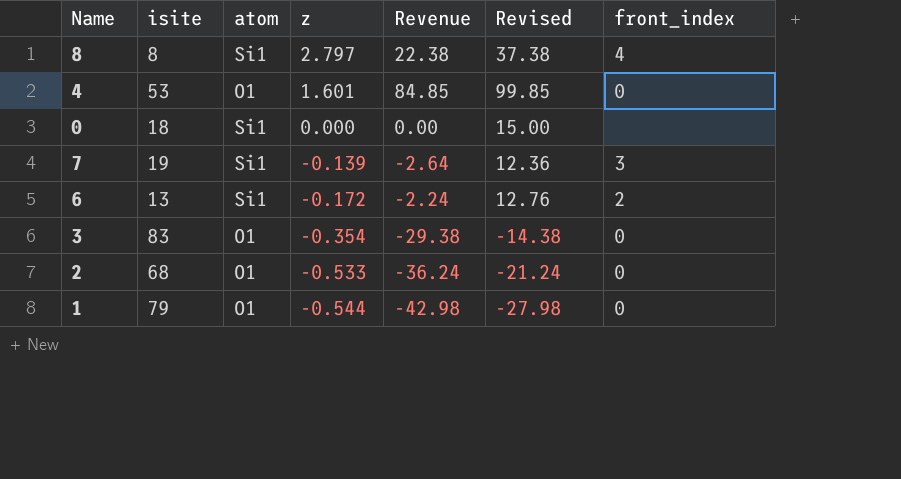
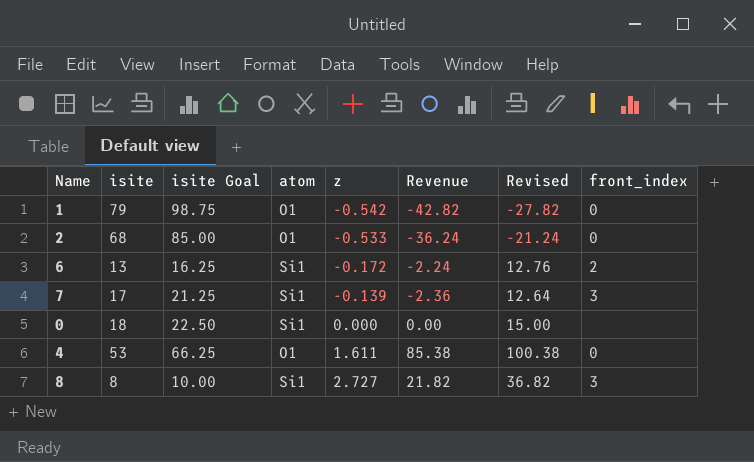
row order: z descending -> z ascending
column isite Goal | formula: none -> [isite] * 1.25
row 3: 83 | O1 | -0.354 | -29.38 | -14.38 | 0 -> none
1 | z: -0.544 -> -0.542
1 | Revenue: -42.98 -> -42.82
1 | Revised: -27.98 -> -27.82
7 | isite: 19 -> 17
7 | Revenue: -2.64 -> -2.36
7 | Revised: 12.36 -> 12.64
4 | z: 1.601 -> 1.611
4 | Revenue: 84.85 -> 85.38
4 | Revised: 99.85 -> 100.38
8 | z: 2.797 -> 2.727
8 | Revenue: 22.38 -> 21.82
8 | Revised: 37.38 -> 36.82
8 | front_index: 4 -> 3

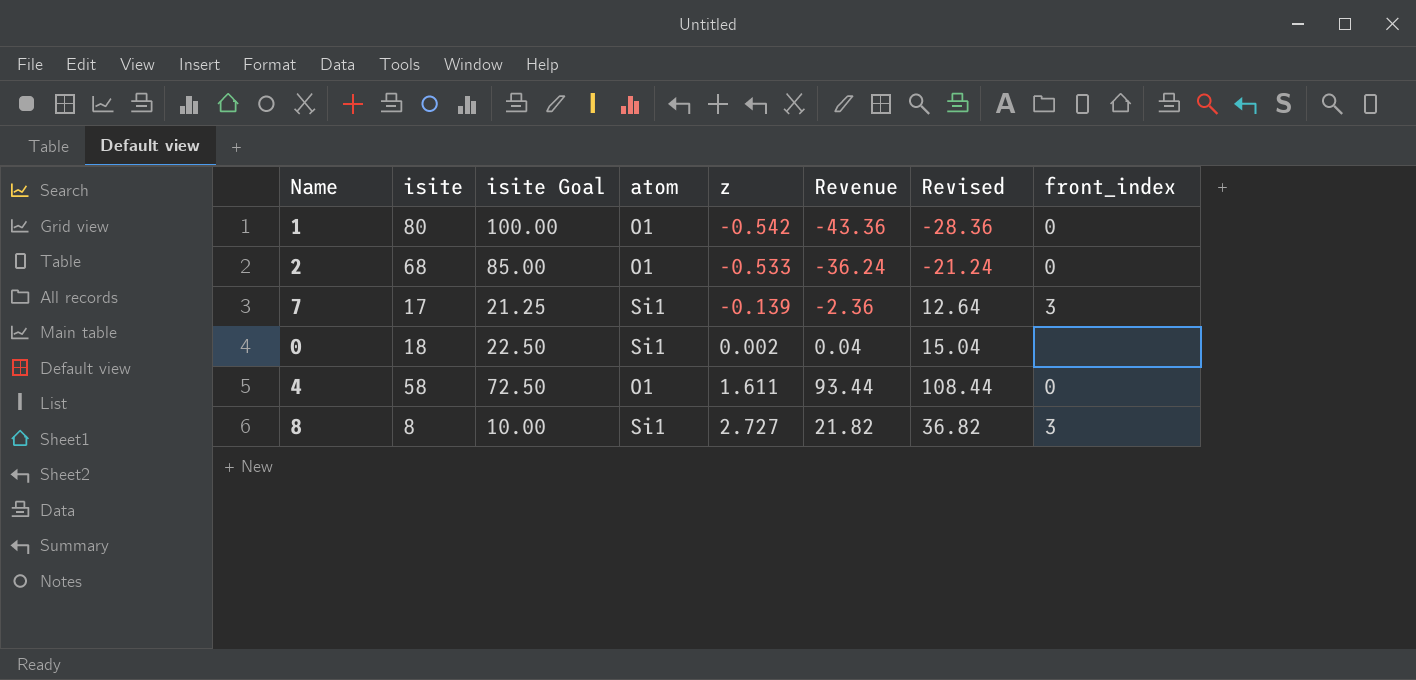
row 6: 13 | 16.25 | Si1 | -0.172 | -2.24 | 12.76 | 2 -> none
1 | isite: 79 -> 80
1 | isite Goal: 98.75 -> 100.00
1 | Revenue: -42.82 -> -43.36
1 | Revised: -27.82 -> -28.36
0 | z: 0.000 -> 0.002
0 | Revenue: 0.00 -> 0.04
0 | Revised: 15.00 -> 15.04
4 | isite: 53 -> 58
4 | isite Goal: 66.25 -> 72.50
4 | Revenue: 85.38 -> 93.44
4 | Revised: 100.38 -> 108.44

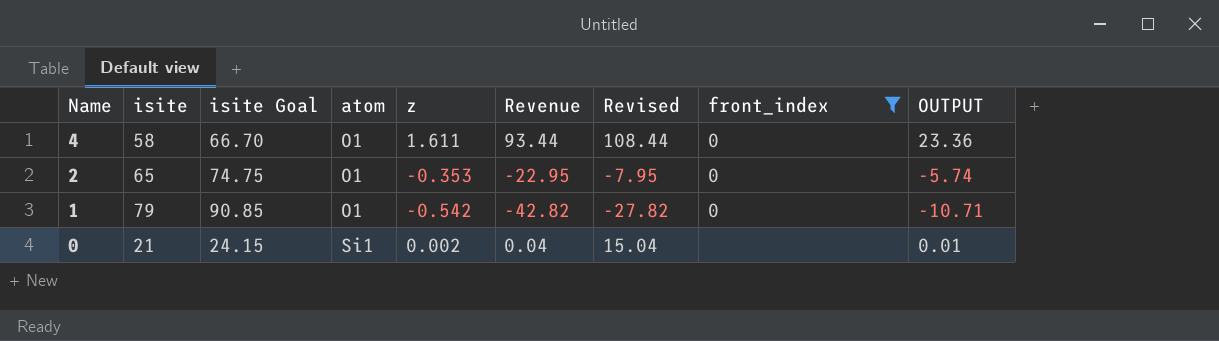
filter: none -> front_index != 3
row order: z ascending -> Name descending
column isite Goal | formula: [isite] * 1.25 -> [isite] * 1.15
column OUTPUT | formula: none -> [Revenue] * 0.25
2 | isite: 68 -> 65
2 | z: -0.533 -> -0.353
2 | Revenue: -36.24 -> -22.95
2 | Revised: -21.24 -> -7.95
1 | isite: 80 -> 79
1 | Revenue: -43.36 -> -42.82
1 | Revised: -28.36 -> -27.82
0 | isite: 18 -> 21

